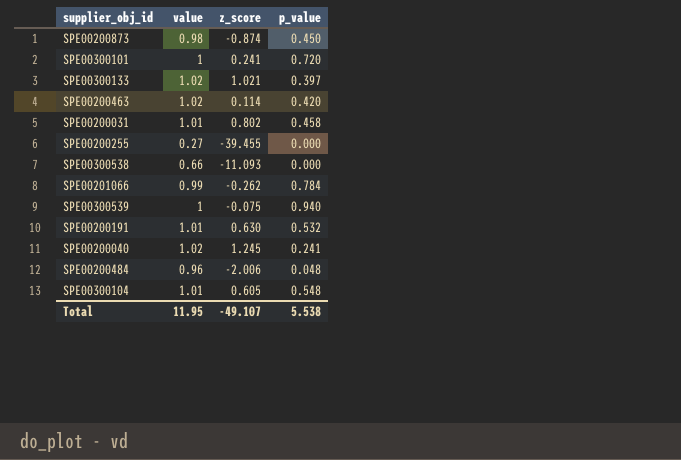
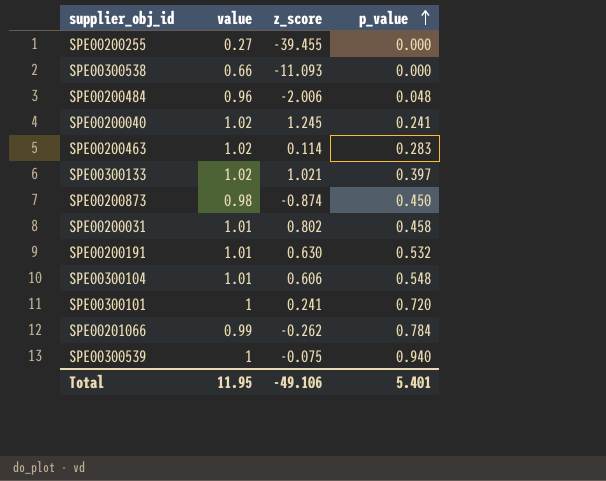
row order: none -> p_value ascending
SPE00200463 | p_value: 0.420 -> 0.283
SPE00300104 | z_score: 0.605 -> 0.606
Total | z_score: -49.107 -> -49.106
Total | p_value: 5.538 -> 5.401

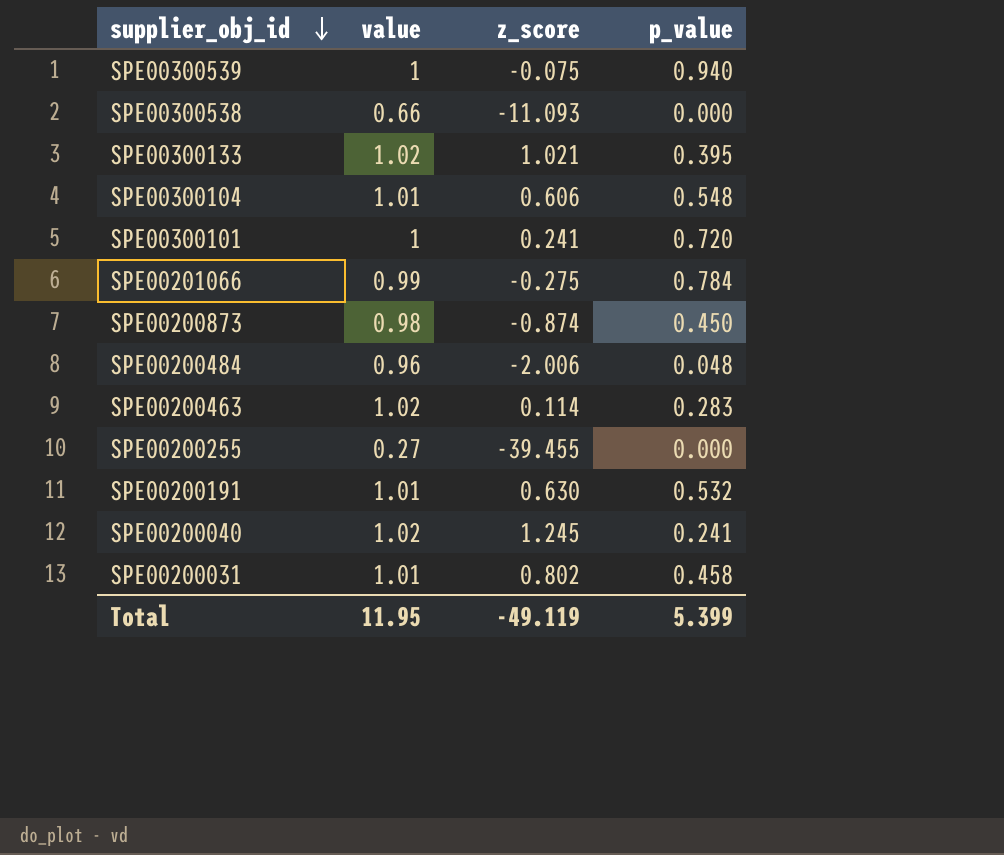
row order: p_value ascending -> supplier_obj_id descending
SPE00300133 | p_value: 0.397 -> 0.395
SPE00201066 | z_score: -0.262 -> -0.275
Total | z_score: -49.106 -> -49.119
Total | p_value: 5.401 -> 5.399

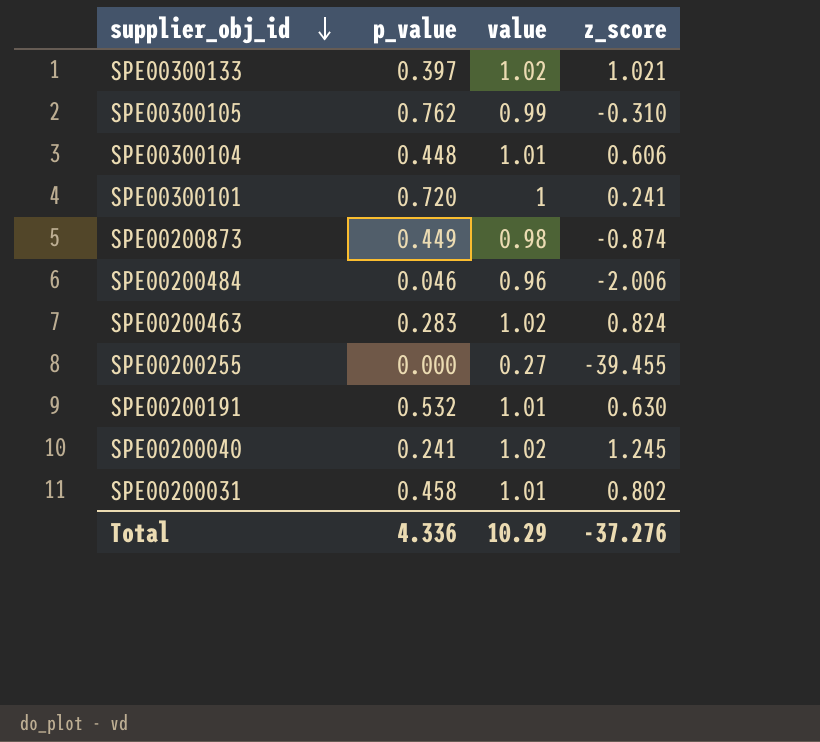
column p_value | position: 4 -> 2
row SPE00300539: 1 | -0.075 | 0.940 -> none
row SPE00300538: 0.66 | -11.093 | 0.000 -> none
row SPE00201066: 0.99 | -0.275 | 0.784 -> none
SPE00300133 | p_value: 0.395 -> 0.397
row SPE00300105: none -> 0.762 | 0.99 | -0.310
SPE00300104 | p_value: 0.548 -> 0.448
SPE00200873 | p_value: 0.450 -> 0.449
SPE00200484 | p_value: 0.048 -> 0.046
SPE00200463 | z_score: 0.114 -> 0.824
Total | p_value: 5.399 -> 4.336
Total | value: 11.95 -> 10.29
Total | z_score: -49.119 -> -37.276

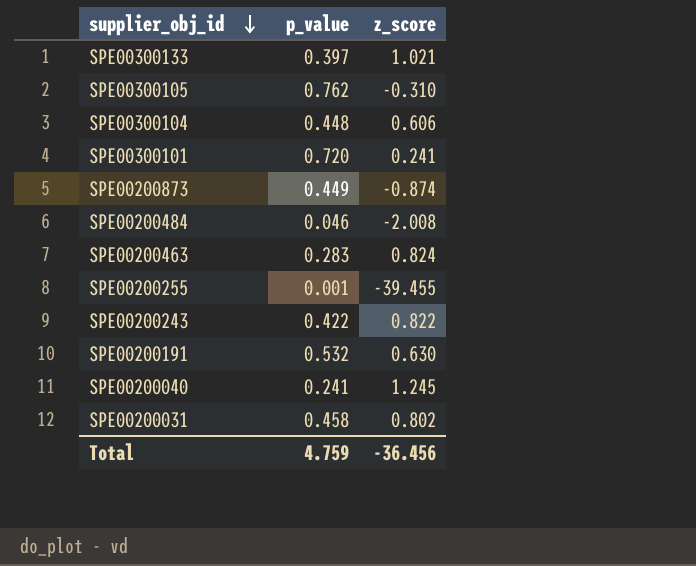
column value | position: 3 -> none
SPE00200484 | z_score: -2.006 -> -2.008
SPE00200255 | p_value: 0.000 -> 0.001
row SPE00200243: none -> 0.422 | 0.822
Total | p_value: 4.336 -> 4.759
Total | z_score: -37.276 -> -36.456

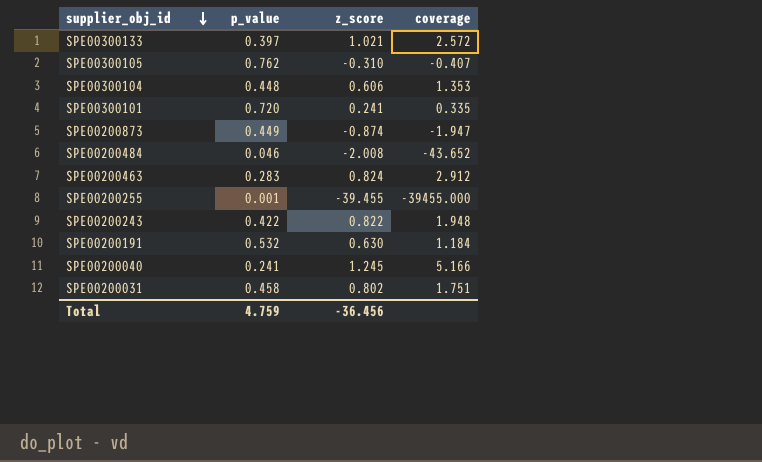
column coverage | formula: none -> [z_score] / [p_value]

